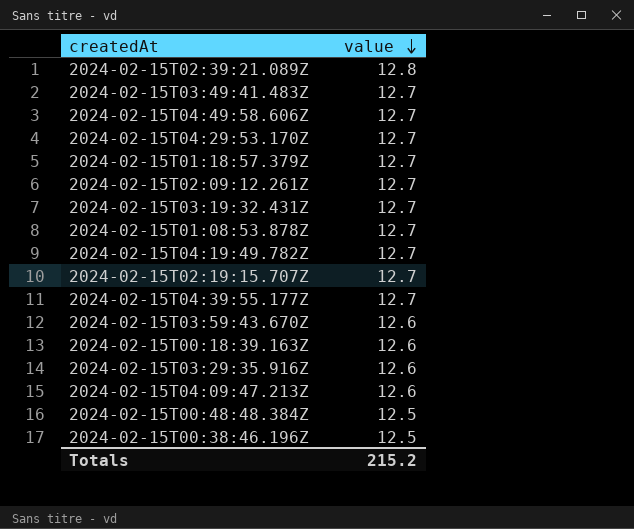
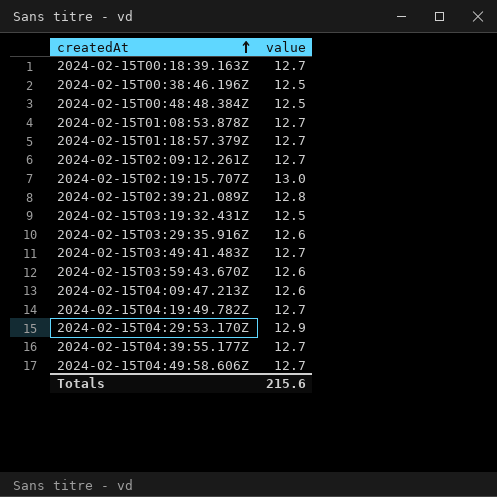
row order: value descending -> createdAt ascending
2024-02-15T00:18:39.163Z | value: 12.6 -> 12.7
2024-02-15T02:19:15.707Z | value: 12.7 -> 13.0
2024-02-15T03:19:32.431Z | value: 12.7 -> 12.5
2024-02-15T04:29:53.170Z | value: 12.7 -> 12.9
Totals | value: 215.2 -> 215.6

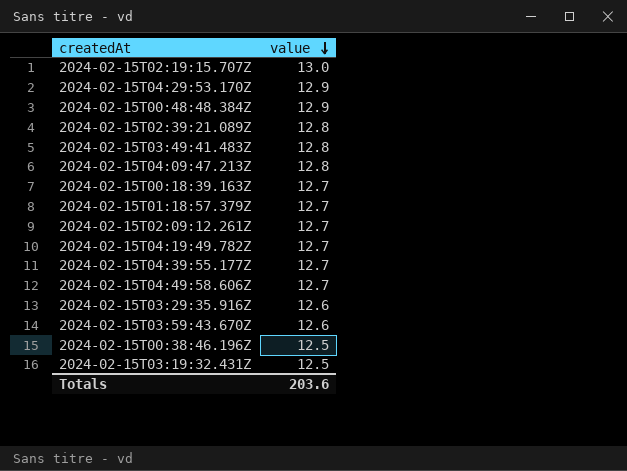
row order: createdAt ascending -> value descending
row 2024-02-15T01:08:53.878Z: 12.7 -> none
2024-02-15T00:48:48.384Z | value: 12.5 -> 12.9
2024-02-15T03:49:41.483Z | value: 12.7 -> 12.8
2024-02-15T04:09:47.213Z | value: 12.6 -> 12.8
Totals | value: 215.6 -> 203.6

